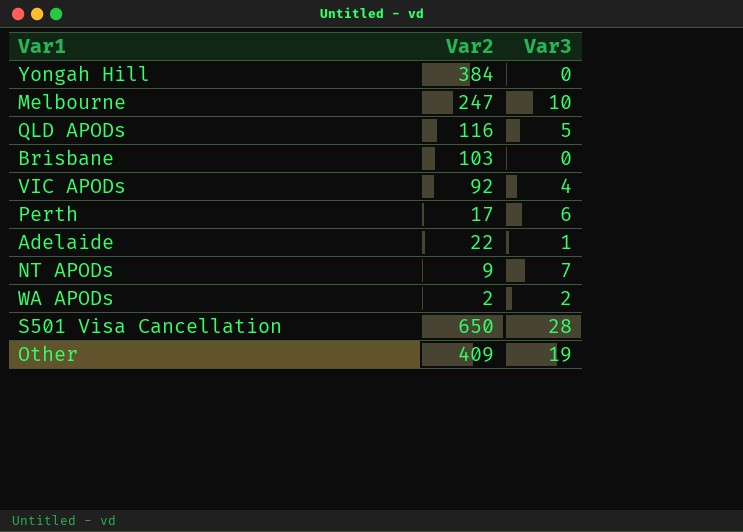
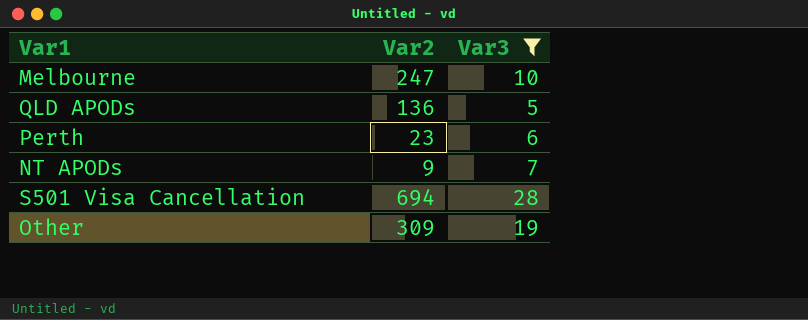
filter: none -> Var3 >= 5
QLD APODs | Var2: 116 -> 136
Perth | Var2: 17 -> 23
S501 Visa Cancellation | Var2: 650 -> 694
Other | Var2: 409 -> 309

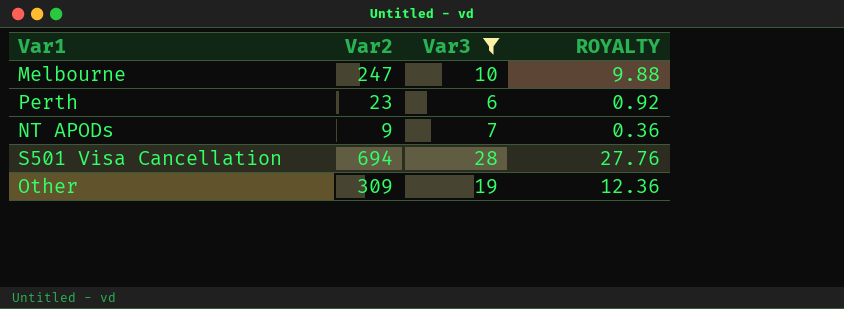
column ROYALTY | formula: none -> [Var2] * 0.04
row QLD APODs: 136 | 5 -> none

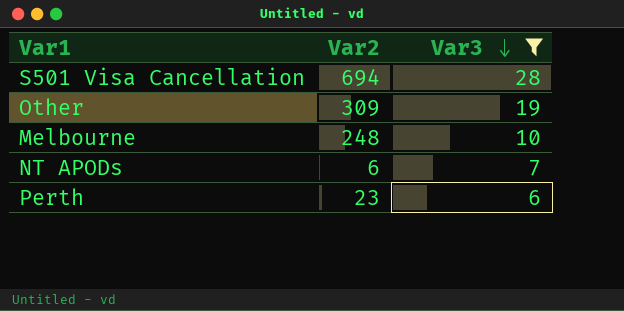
row order: none -> Var3 descending
column ROYALTY | formula: [Var2] * 0.04 -> none
Melbourne | Var2: 247 -> 248
NT APODs | Var2: 9 -> 6

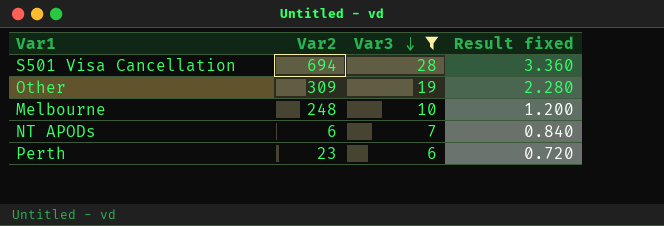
column Result fixed | formula: none -> [Var3] * 0.12

